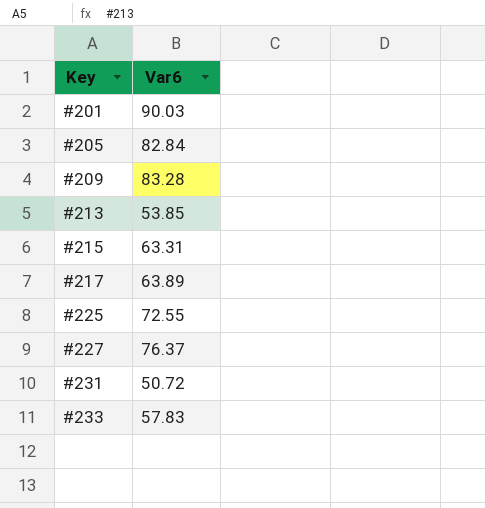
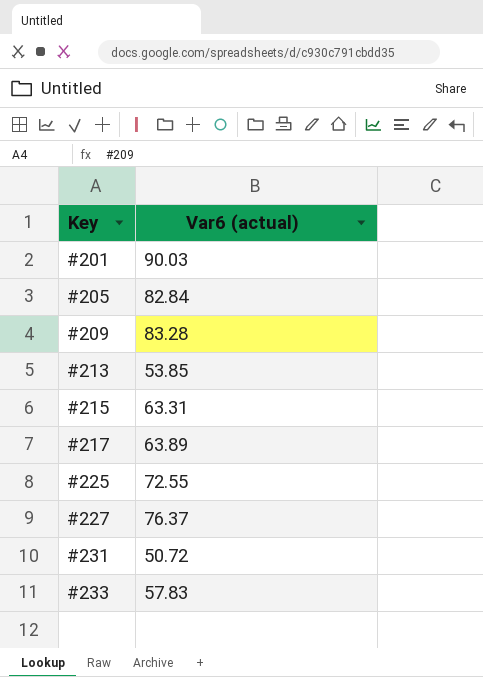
column name: Var6 -> Var6 (actual)

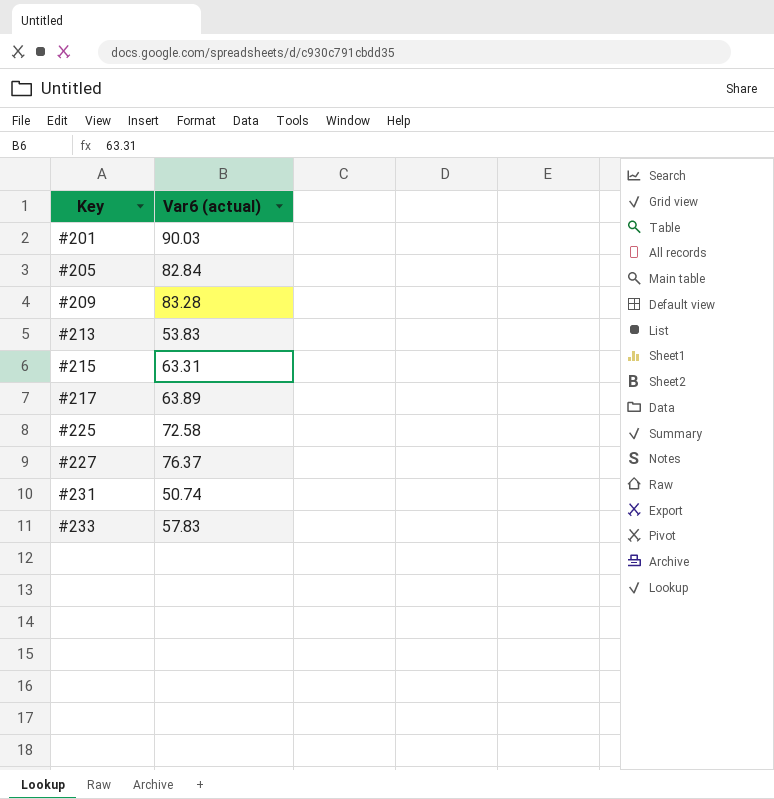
#213 | Var6 (actual): 53.85 -> 53.83
#225 | Var6 (actual): 72.55 -> 72.58
#231 | Var6 (actual): 50.72 -> 50.74

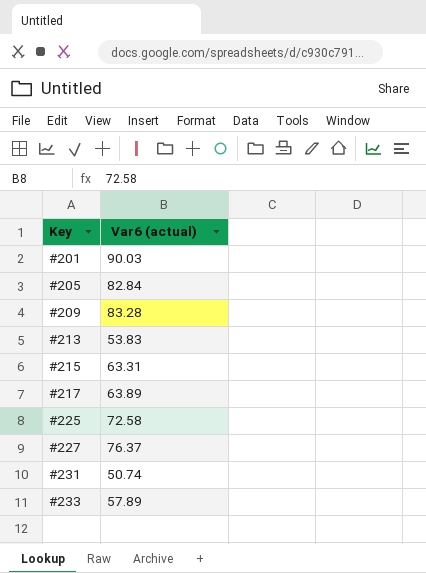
#233 | Var6 (actual): 57.83 -> 57.89

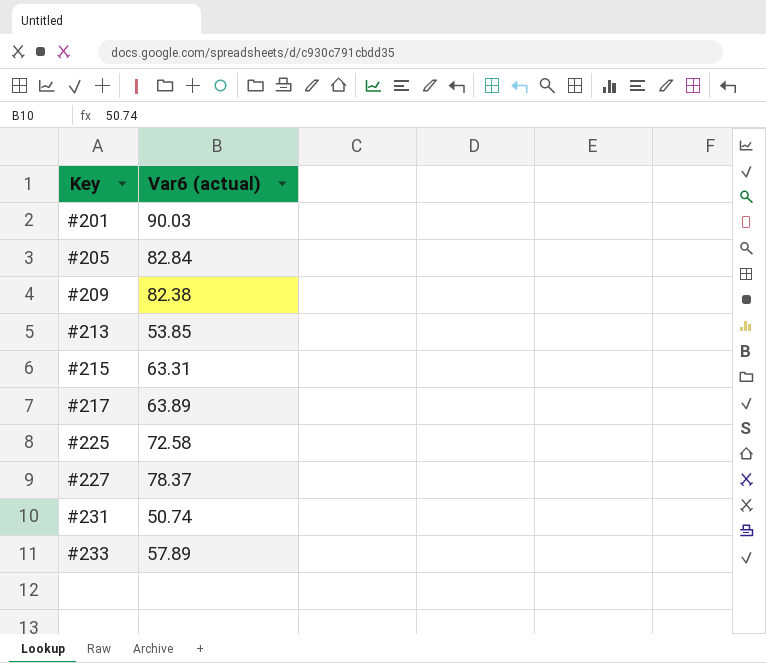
#209 | Var6 (actual): 83.28 -> 82.38
#213 | Var6 (actual): 53.83 -> 53.85
#227 | Var6 (actual): 76.37 -> 78.37

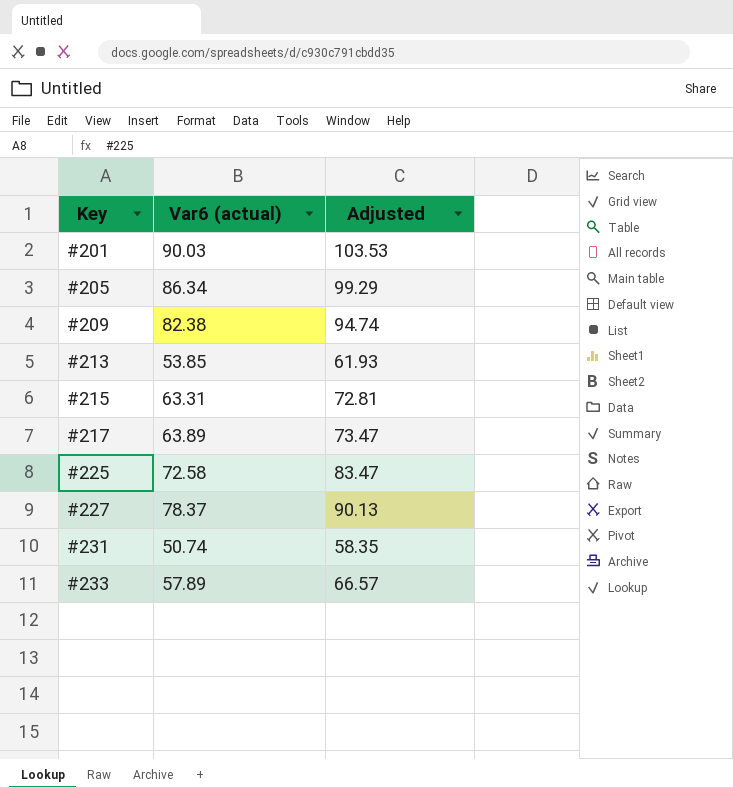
column Adjusted | formula: none -> [Var6 (actual)] * 1.15
#205 | Var6 (actual): 82.84 -> 86.34

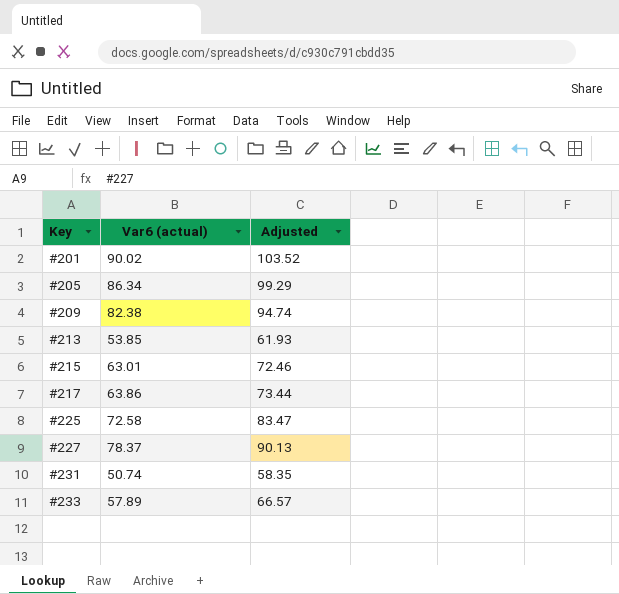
#201 | Var6 (actual): 90.03 -> 90.02
#201 | Adjusted: 103.53 -> 103.52
#215 | Var6 (actual): 63.31 -> 63.01
#215 | Adjusted: 72.81 -> 72.46
#217 | Var6 (actual): 63.89 -> 63.86
#217 | Adjusted: 73.47 -> 73.44

